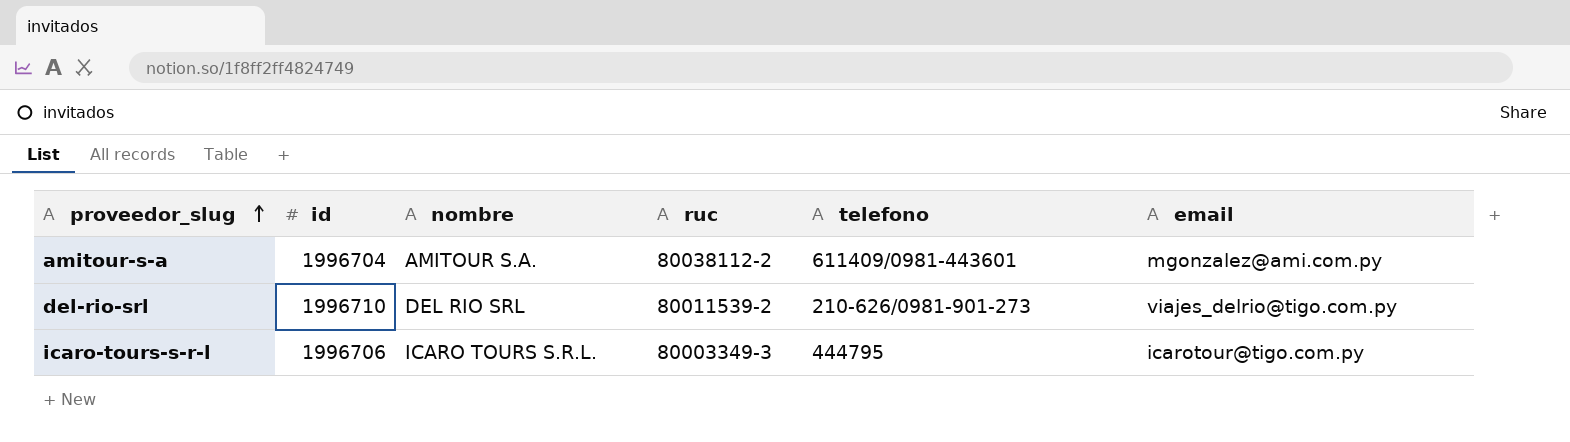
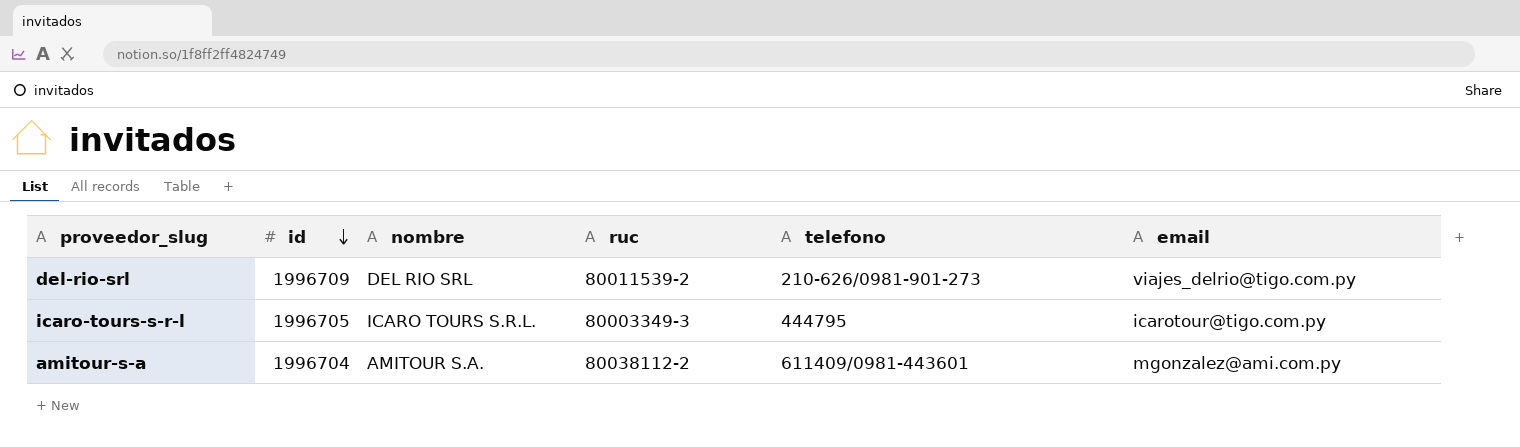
row order: proveedor_slug ascending -> id descending
del-rio-srl | id: 1996710 -> 1996709
icaro-tours-s-r-l | id: 1996706 -> 1996705

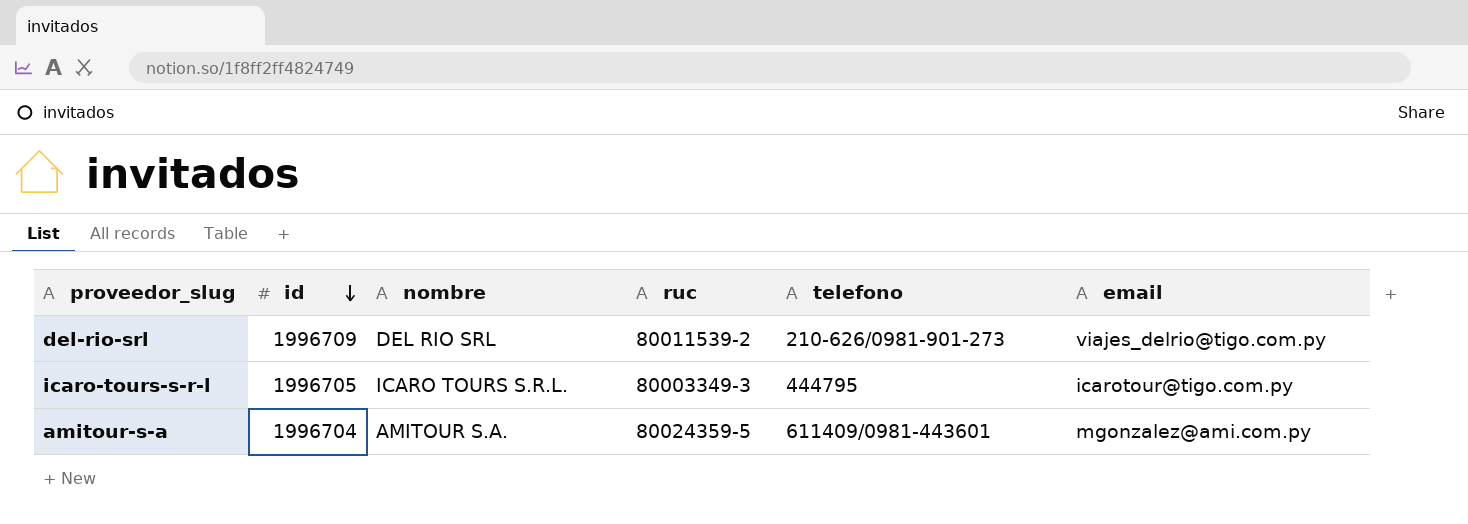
amitour-s-a | ruc: 80038112-2 -> 80024359-5

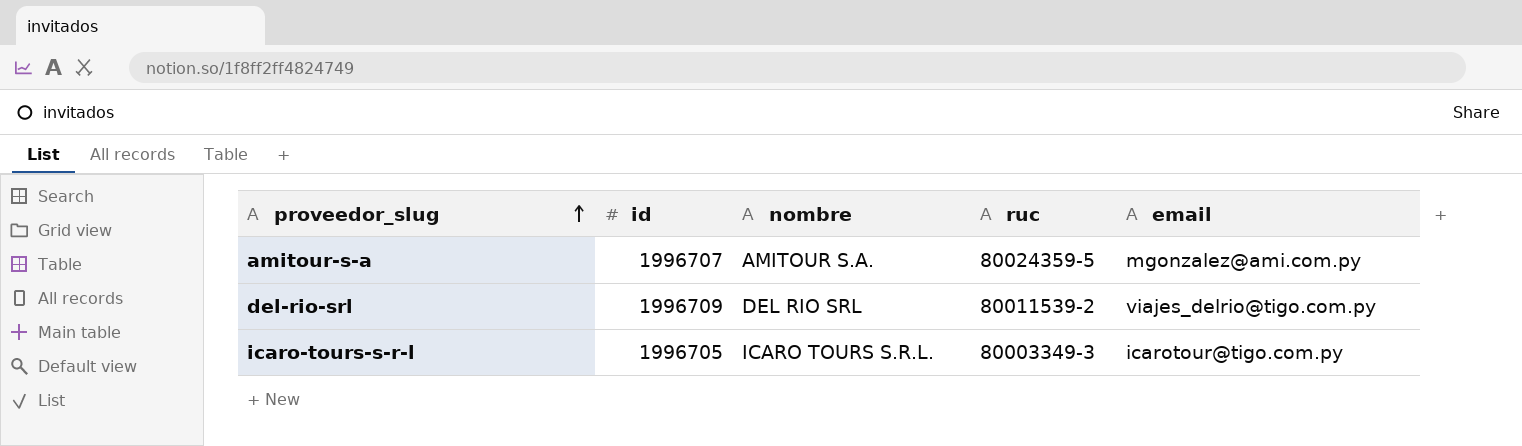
row order: id descending -> proveedor_slug ascending
column telefono | position: 5 -> none
amitour-s-a | id: 1996704 -> 1996707

